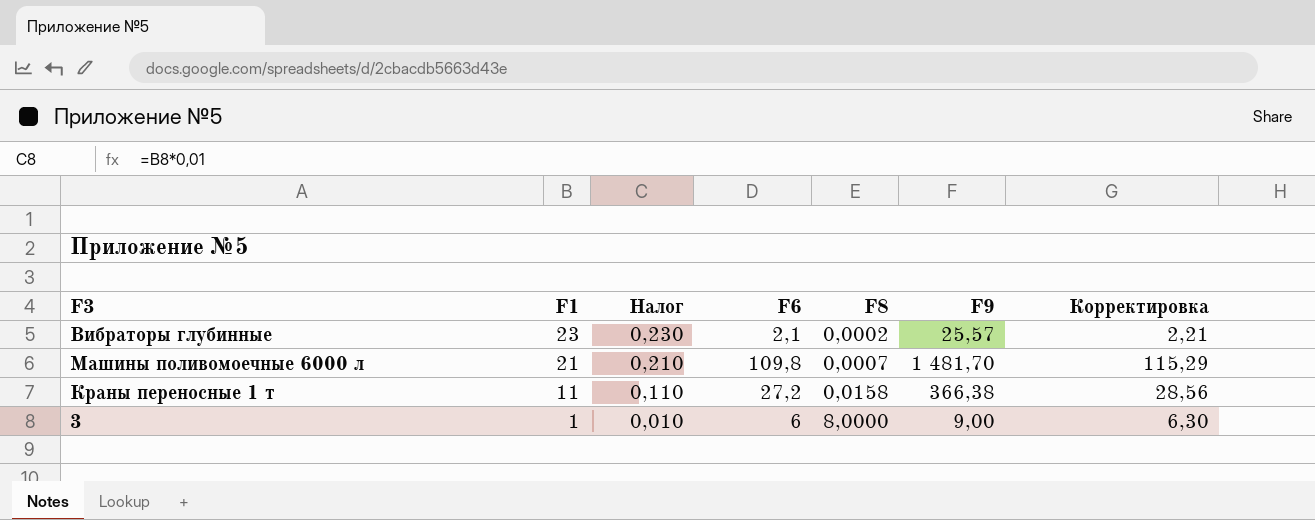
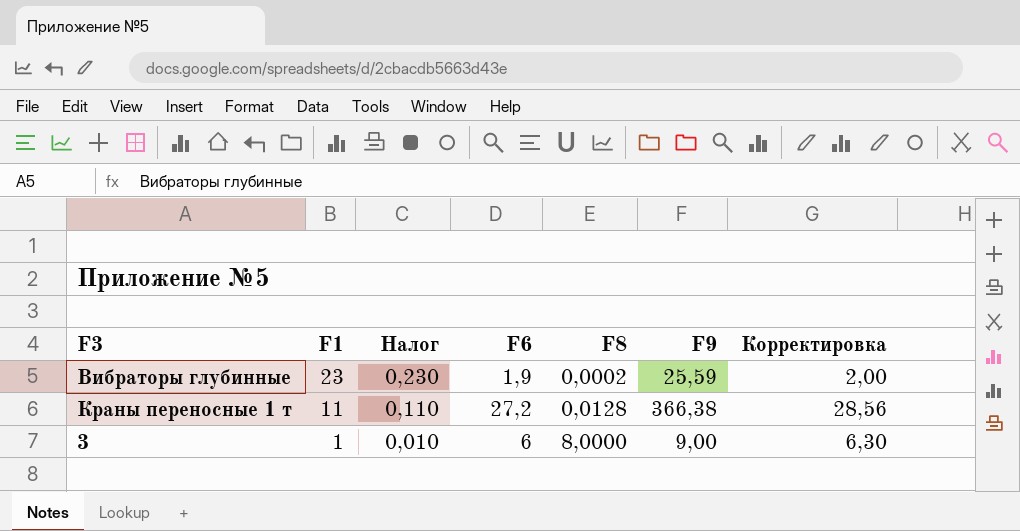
row Машины поливомоечные 6000 л: 21 | 0,210 | 109,8 | 0,0007 | 1 481,70 | 115,29 -> none
Вибраторы глубинные | F6: 2,1 -> 1,9
Вибраторы глубинные | F9: 25,57 -> 25,59
Вибраторы глубинные | Корректировка: 2,21 -> 2,00
Краны переносные 1 т | F8: 0,0158 -> 0,0128

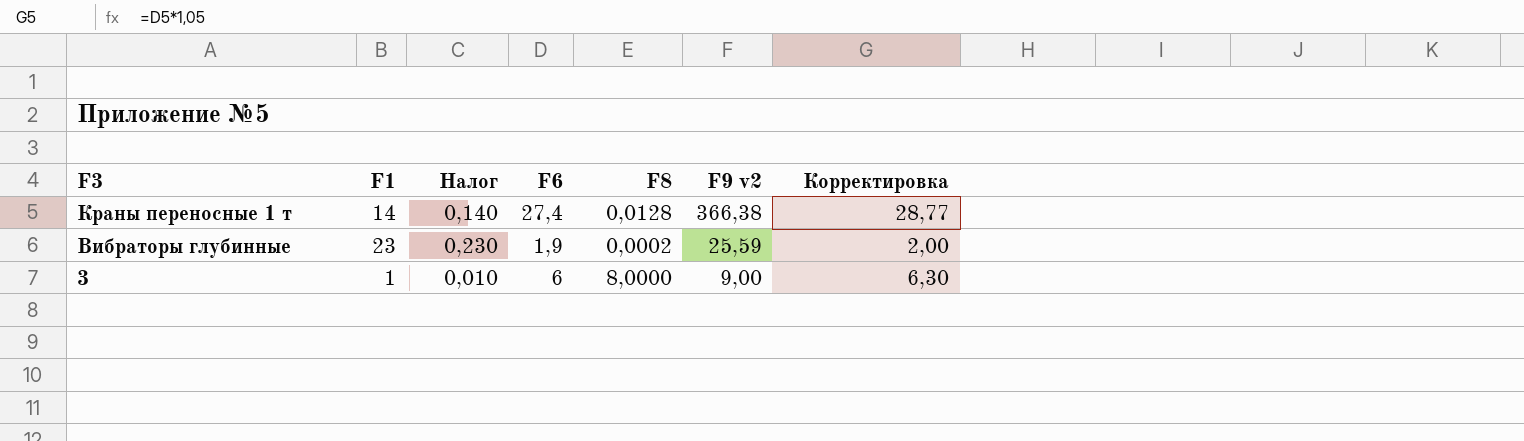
row order: F1 descending -> F3 descending
column name: F9 -> F9 v2
Краны переносные 1 т | F1: 11 -> 14
Краны переносные 1 т | Налог: 0,110 -> 0,140
Краны переносные 1 т | F6: 27,2 -> 27,4
Краны переносные 1 т | Корректировка: 28,56 -> 28,77

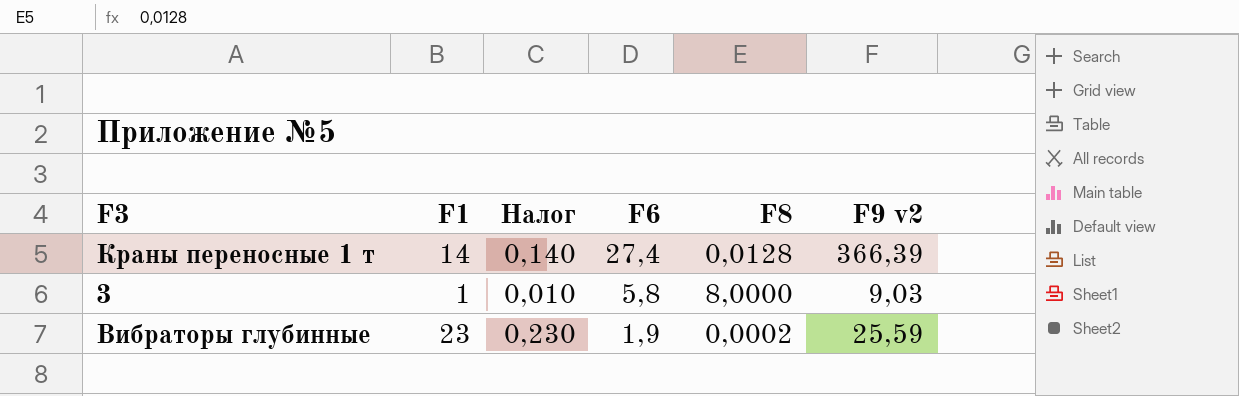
row order: F3 descending -> F6 descending
column Корректировка | formula: [F6] * 1,05 -> none
Краны переносные 1 т | F9 v2: 366,38 -> 366,39
3 | F6: 6 -> 5,8
3 | F9 v2: 9,00 -> 9,03

